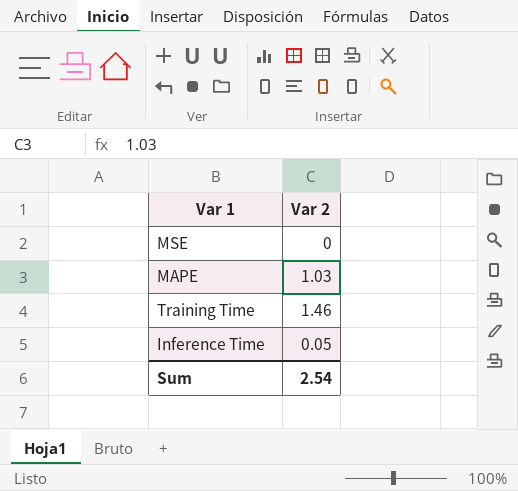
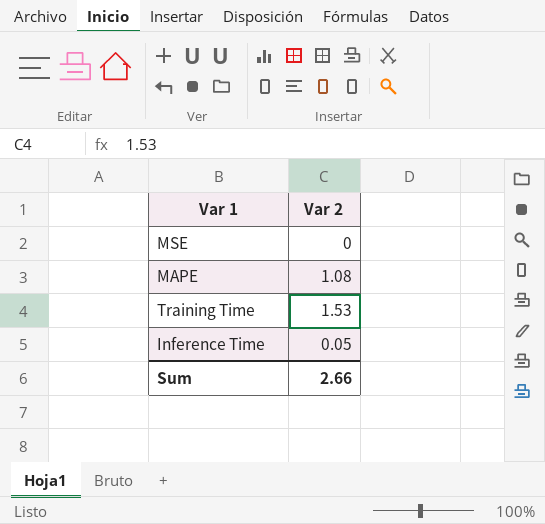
MAPE | Var 2: 1.03 -> 1.08
Training Time | Var 2: 1.46 -> 1.53
Sum | Var 2: 2.54 -> 2.66

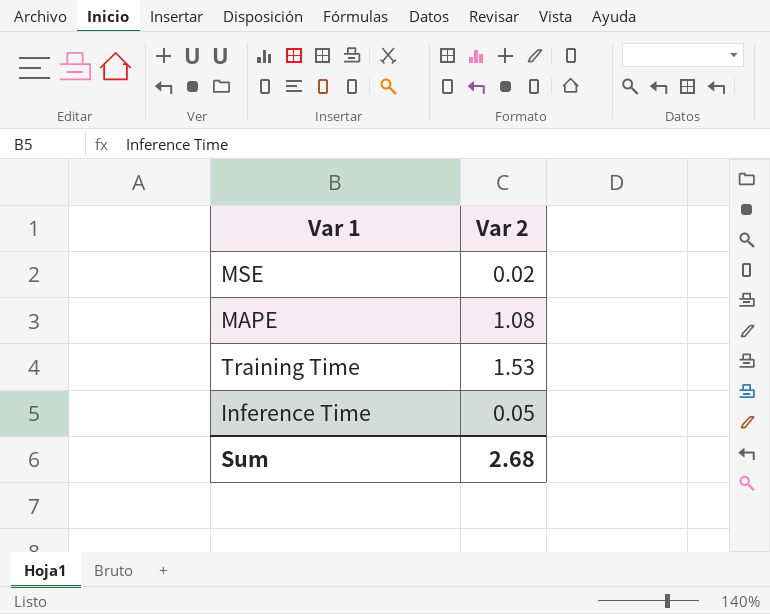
MSE | Var 2: 0 -> 0.02
Sum | Var 2: 2.66 -> 2.68

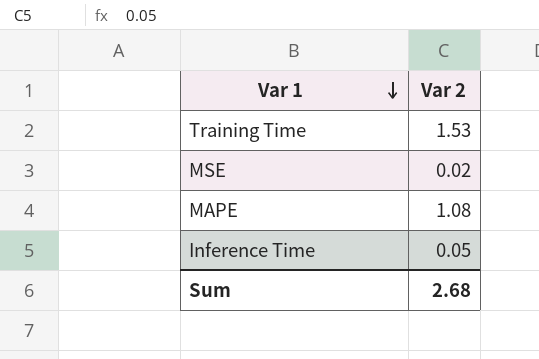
row order: none -> Var 1 descending

